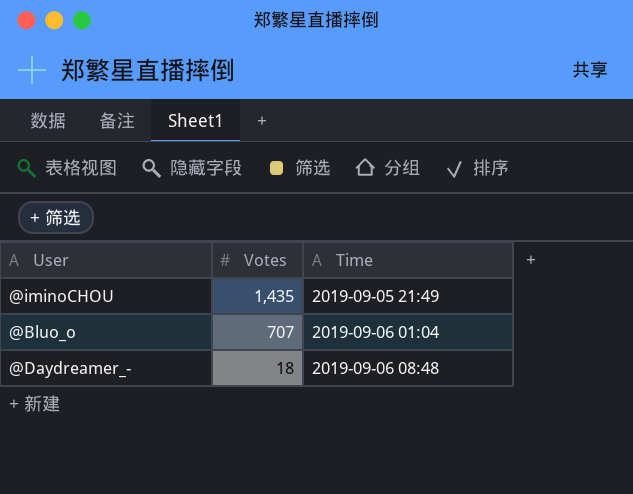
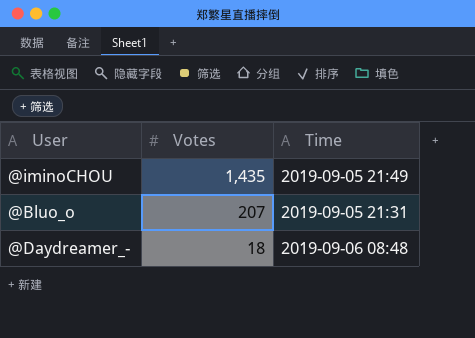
@Bluo_o | Votes: 707 -> 207
@Bluo_o | Time: 2019-09-06 01:04 -> 2019-09-05 21:31

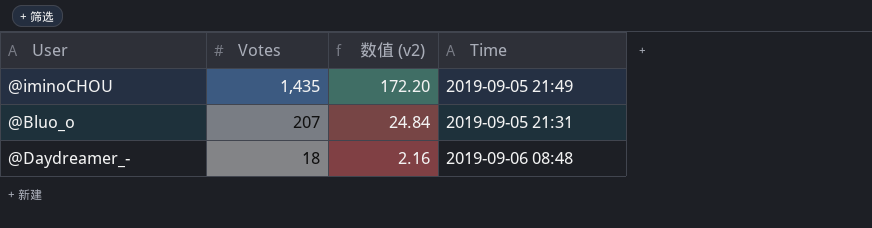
column 数值 (v2) | formula: none -> [Votes] * 0.12

